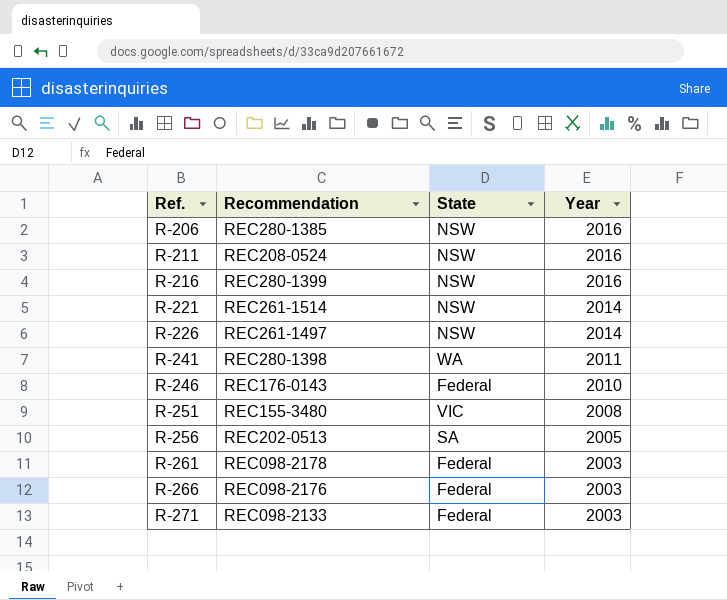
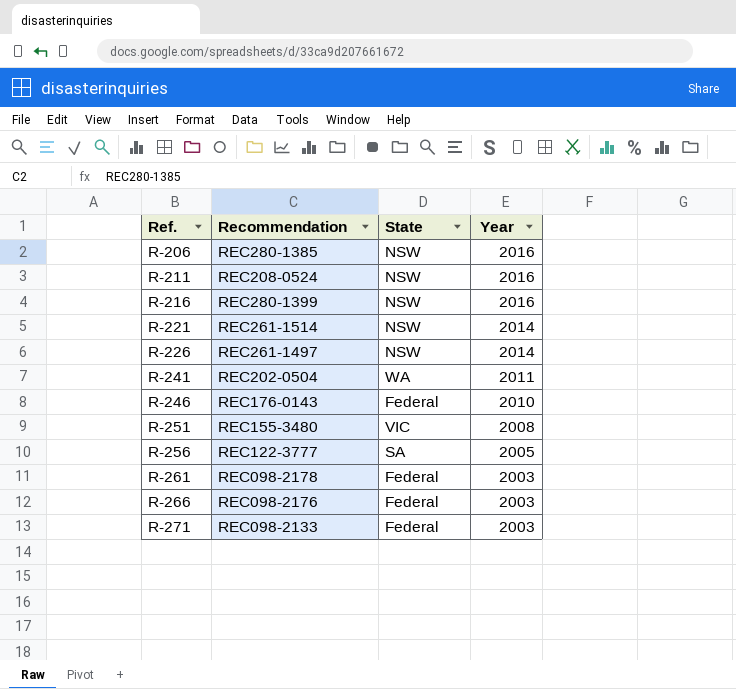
R-241 | Recommendation: REC280-1398 -> REC202-0504
R-256 | Recommendation: REC202-0513 -> REC122-3777

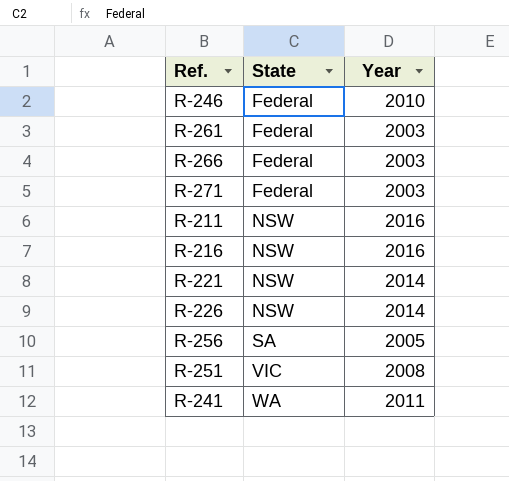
row order: Ref. ascending -> State ascending
column Recommendation | position: 2 -> none
row R-206: REC280-1385 | NSW | 2016 -> none

